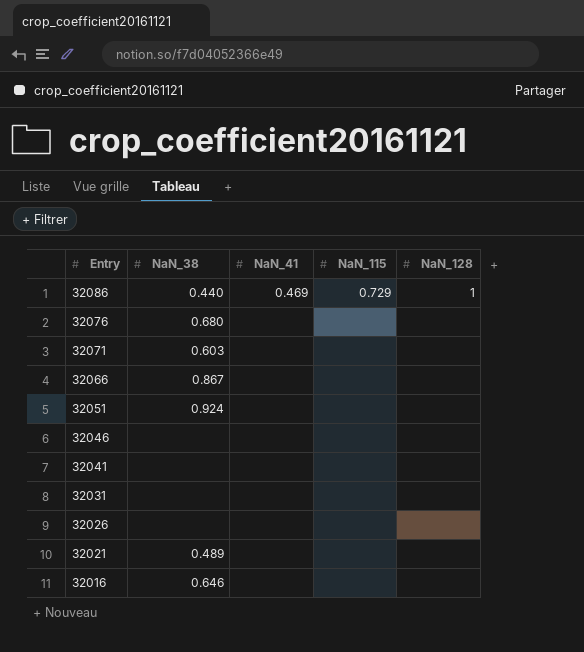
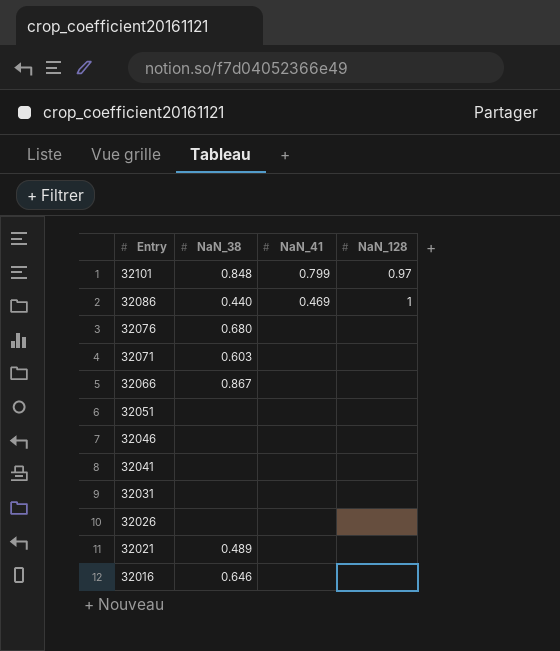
column NaN_115 | position: 4 -> none
row 32101: none -> 0.848 | 0.799 | 0.97
32051 | NaN_38: 0.924 -> none

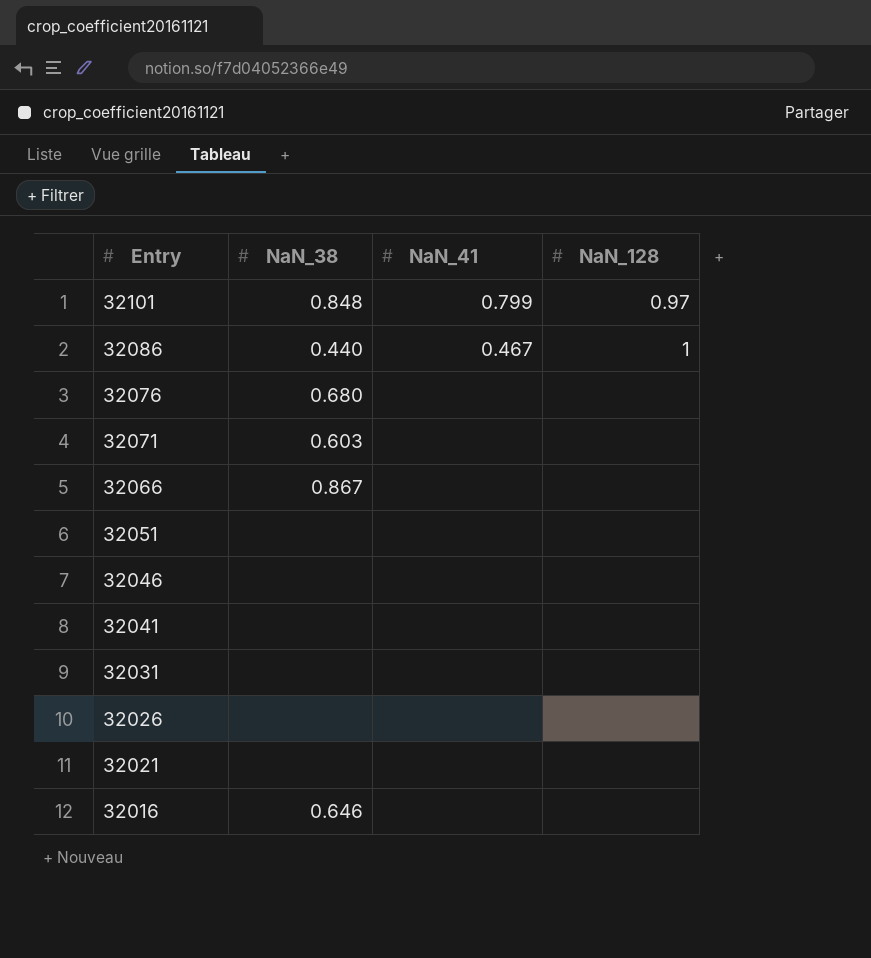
32086 | NaN_41: 0.469 -> 0.467
32021 | NaN_38: 0.489 -> none

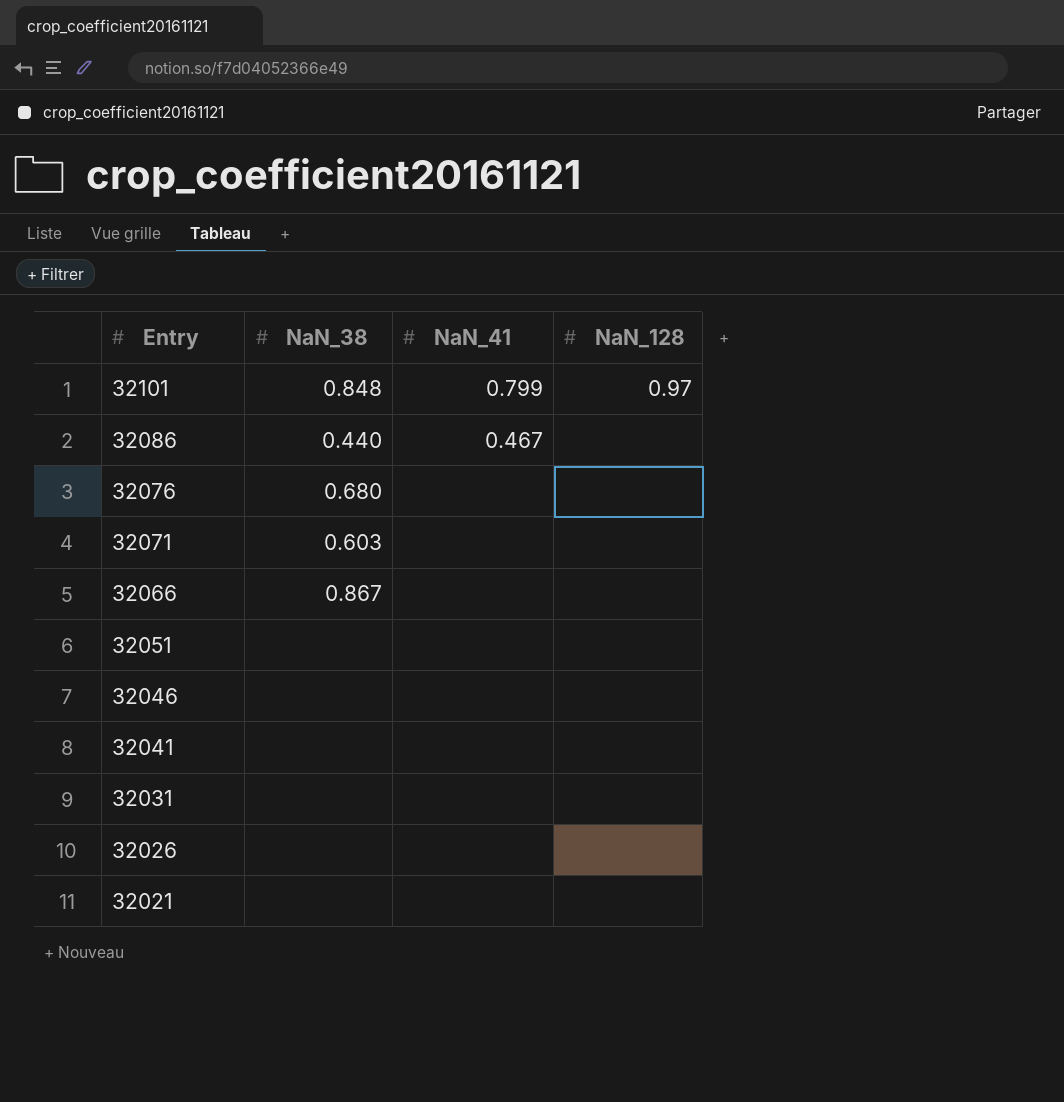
row 32016: 0.646 | none | none -> none
32086 | NaN_128: 1 -> none

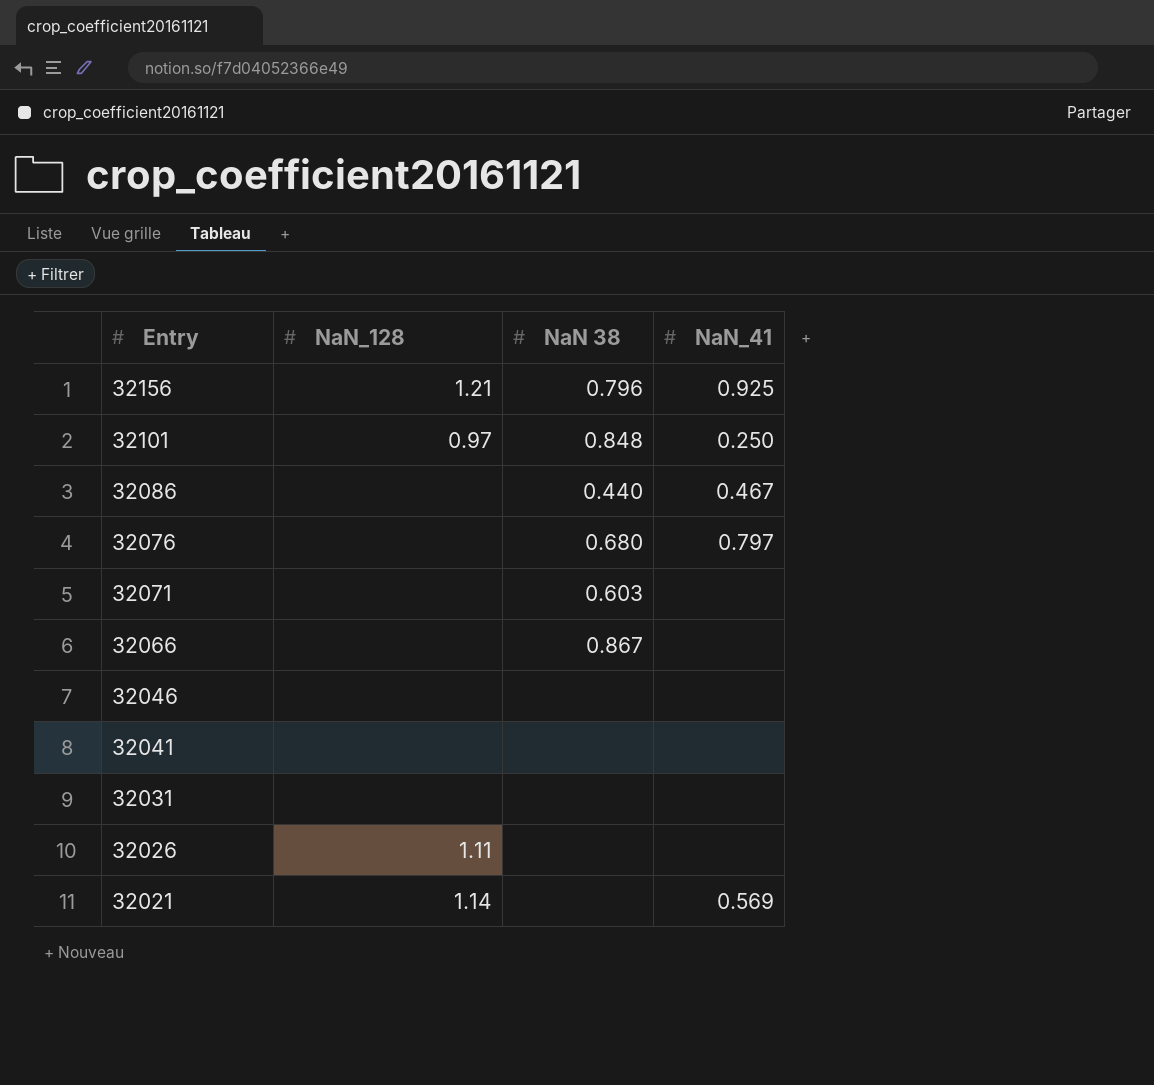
column NaN_128 | position: 4 -> 2
column name: NaN_38 -> NaN 38
row 32051: none | none | none -> none
row 32156: none -> 1.21 | 0.796 | 0.925
32101 | NaN_41: 0.799 -> 0.250
32076 | NaN_41: none -> 0.797
32026 | NaN_128: none -> 1.11
32021 | NaN_128: none -> 1.14
32021 | NaN_41: none -> 0.569

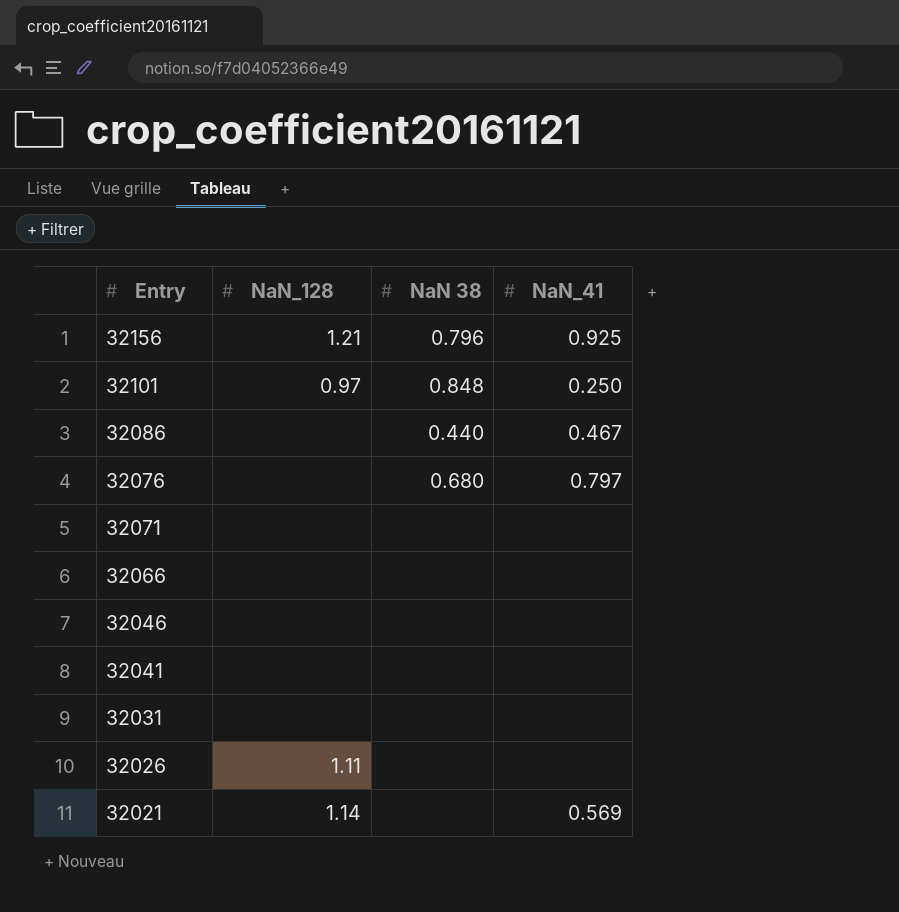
32071 | NaN 38: 0.603 -> none
32066 | NaN 38: 0.867 -> none

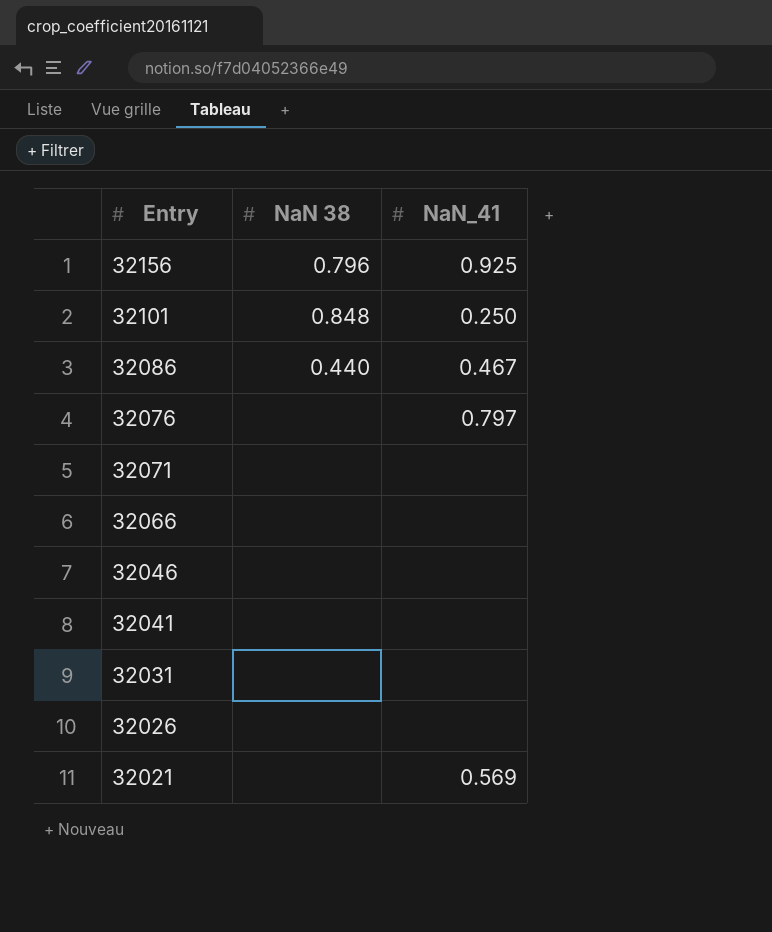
column NaN_128 | position: 2 -> none
32076 | NaN 38: 0.680 -> none

